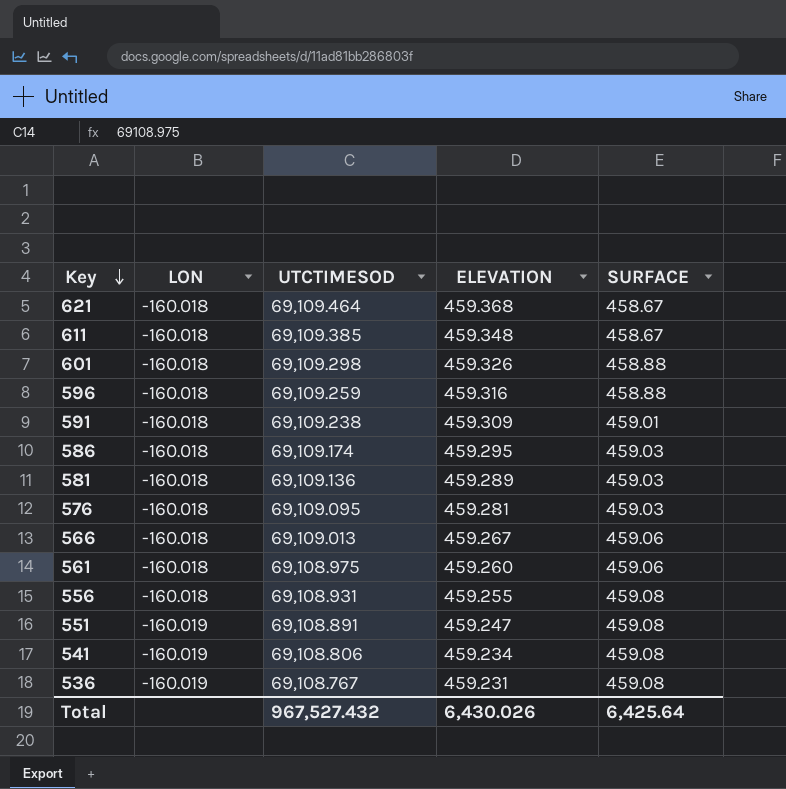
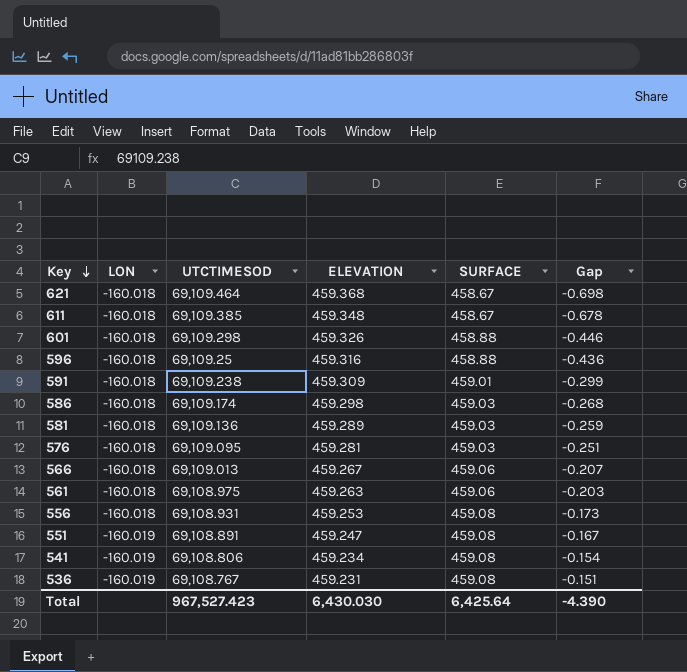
column Gap | formula: none -> [SURFACE] - [ELEVATION]
596 | UTCTIMESOD: 69,109.259 -> 69,109.25
586 | ELEVATION: 459.295 -> 459.298
561 | ELEVATION: 459.260 -> 459.263
556 | ELEVATION: 459.255 -> 459.253
Total | UTCTIMESOD: 967,527.432 -> 967,527.423
Total | ELEVATION: 6,430.026 -> 6,430.030

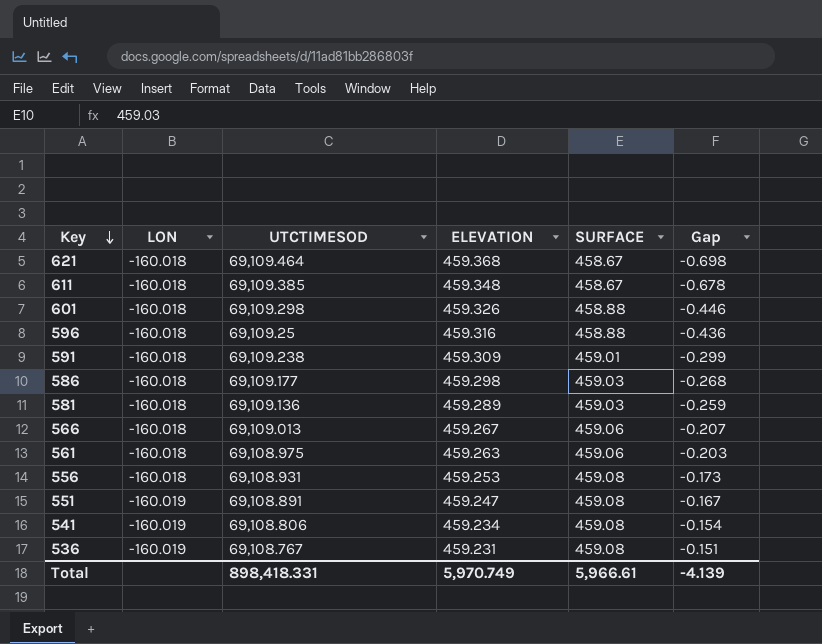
row 576: -160.018 | 69,109.095 | 459.281 | 459.03 | -0.251 -> none
586 | UTCTIMESOD: 69,109.174 -> 69,109.177
Total | UTCTIMESOD: 967,527.423 -> 898,418.331
Total | ELEVATION: 6,430.030 -> 5,970.749
Total | SURFACE: 6,425.64 -> 5,966.61
Total | Gap: -4.390 -> -4.139

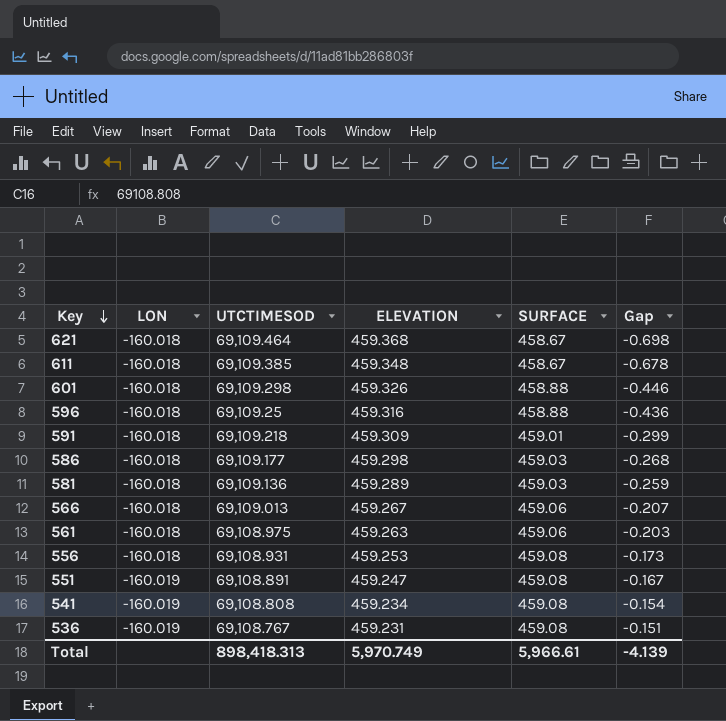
591 | UTCTIMESOD: 69,109.238 -> 69,109.218
541 | UTCTIMESOD: 69,108.806 -> 69,108.808
Total | UTCTIMESOD: 898,418.331 -> 898,418.313

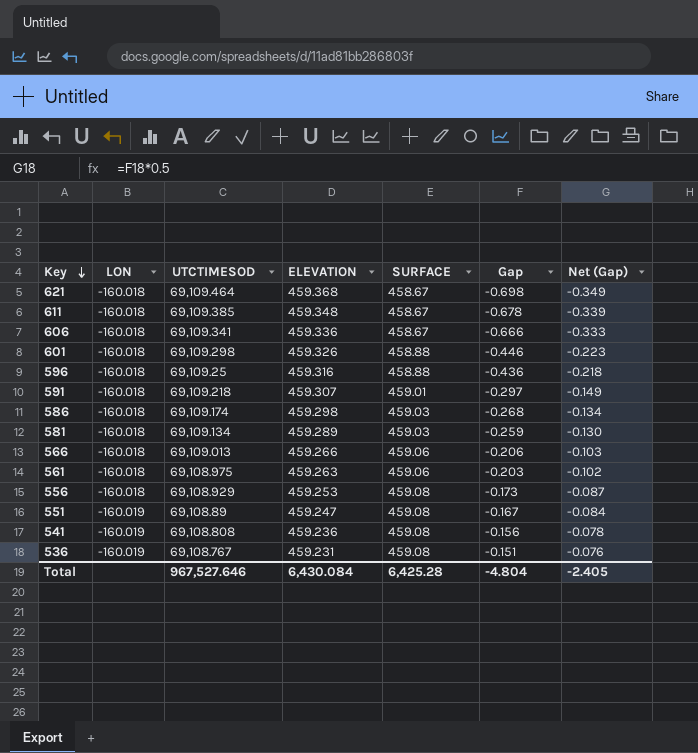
column Net (Gap) | formula: none -> [Gap] * 0.5
row 606: none -> -160.018 | 69,109.341 | 459.336 | 458.67 | -0.666 | -0.333
591 | ELEVATION: 459.309 -> 459.307
591 | Gap: -0.299 -> -0.297
586 | UTCTIMESOD: 69,109.177 -> 69,109.174
581 | UTCTIMESOD: 69,109.136 -> 69,109.134
566 | ELEVATION: 459.267 -> 459.266
566 | Gap: -0.207 -> -0.206
556 | UTCTIMESOD: 69,108.931 -> 69,108.929
551 | UTCTIMESOD: 69,108.891 -> 69,108.89
541 | ELEVATION: 459.234 -> 459.236
541 | Gap: -0.154 -> -0.156
Total | UTCTIMESOD: 898,418.313 -> 967,527.646
Total | ELEVATION: 5,970.749 -> 6,430.084
Total | SURFACE: 5,966.61 -> 6,425.28
Total | Gap: -4.139 -> -4.804

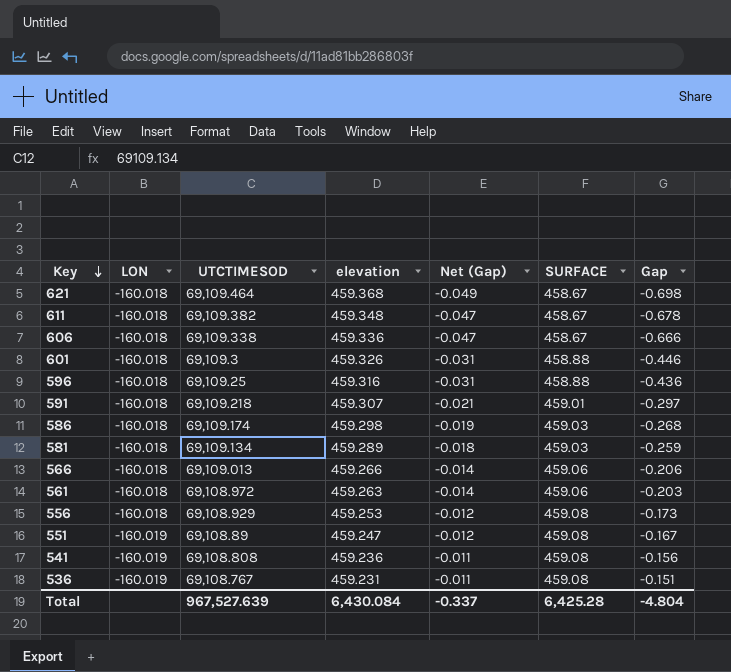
column name: ELEVATION -> elevation
column Net (Gap) | formula: [Gap] * 0.5 -> [Gap] * 0.07
column Net (Gap) | position: 7 -> 5
611 | UTCTIMESOD: 69,109.385 -> 69,109.382
606 | UTCTIMESOD: 69,109.341 -> 69,109.338
601 | UTCTIMESOD: 69,109.298 -> 69,109.3
561 | UTCTIMESOD: 69,108.975 -> 69,108.972
Total | UTCTIMESOD: 967,527.646 -> 967,527.639
Total | Net (Gap): -2.405 -> -0.337

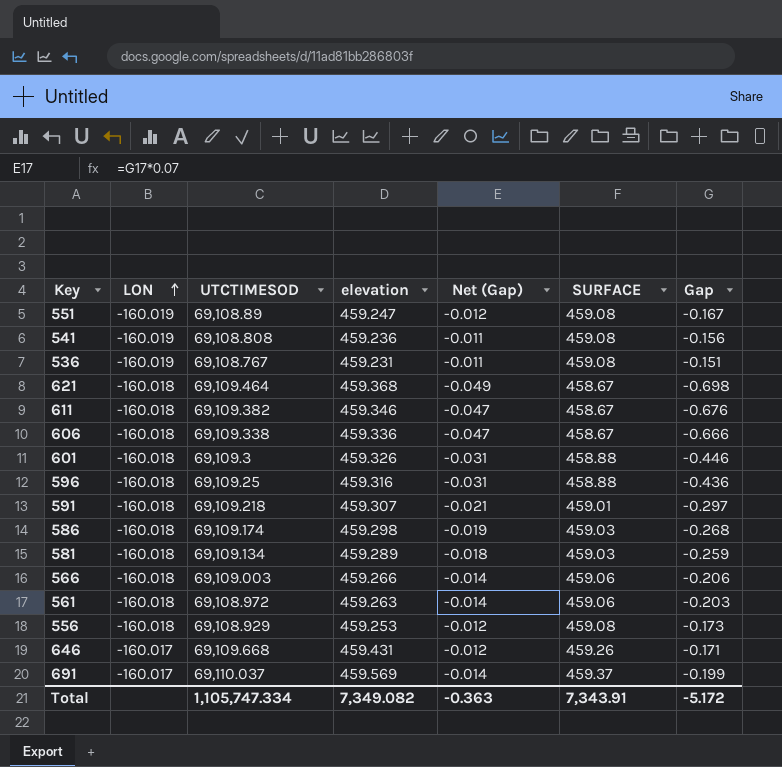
row order: Key descending -> LON ascending
611 | elevation: 459.348 -> 459.346
611 | Gap: -0.678 -> -0.676
566 | UTCTIMESOD: 69,109.013 -> 69,109.003
row 646: none -> -160.017 | 69,109.668 | 459.431 | -0.012 | 459.26 | -0.171
row 691: none -> -160.017 | 69,110.037 | 459.569 | -0.014 | 459.37 | -0.199
Total | UTCTIMESOD: 967,527.639 -> 1,105,747.334
Total | elevation: 6,430.084 -> 7,349.082
Total | Net (Gap): -0.337 -> -0.363
Total | SURFACE: 6,425.28 -> 7,343.91
Total | Gap: -4.804 -> -5.172

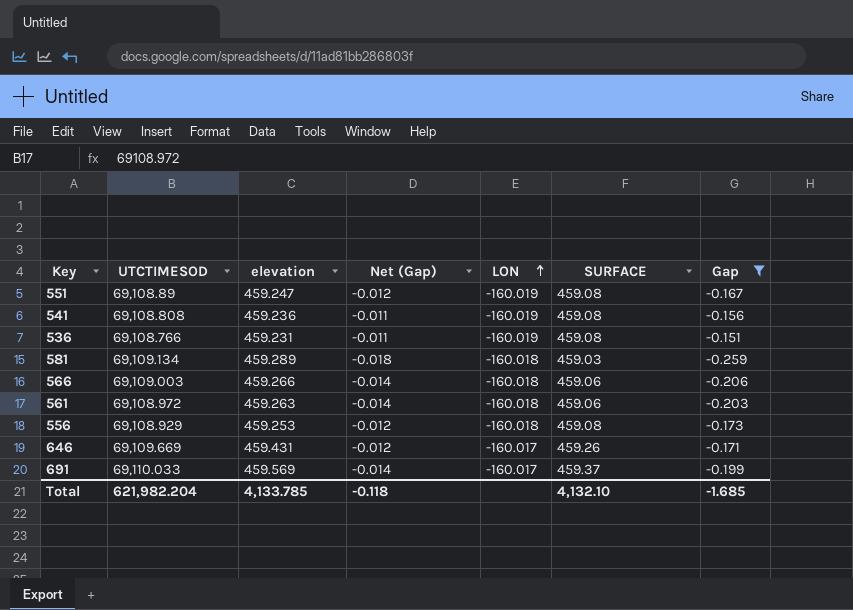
filter: none -> Gap >= -0.259
column LON | position: 2 -> 5
536 | UTCTIMESOD: 69,108.767 -> 69,108.766
646 | UTCTIMESOD: 69,109.668 -> 69,109.669
691 | UTCTIMESOD: 69,110.037 -> 69,110.033
Total | UTCTIMESOD: 1,105,747.334 -> 621,982.204
Total | elevation: 7,349.082 -> 4,133.785
Total | Net (Gap): -0.363 -> -0.118
Total | SURFACE: 7,343.91 -> 4,132.10
Total | Gap: -5.172 -> -1.685

